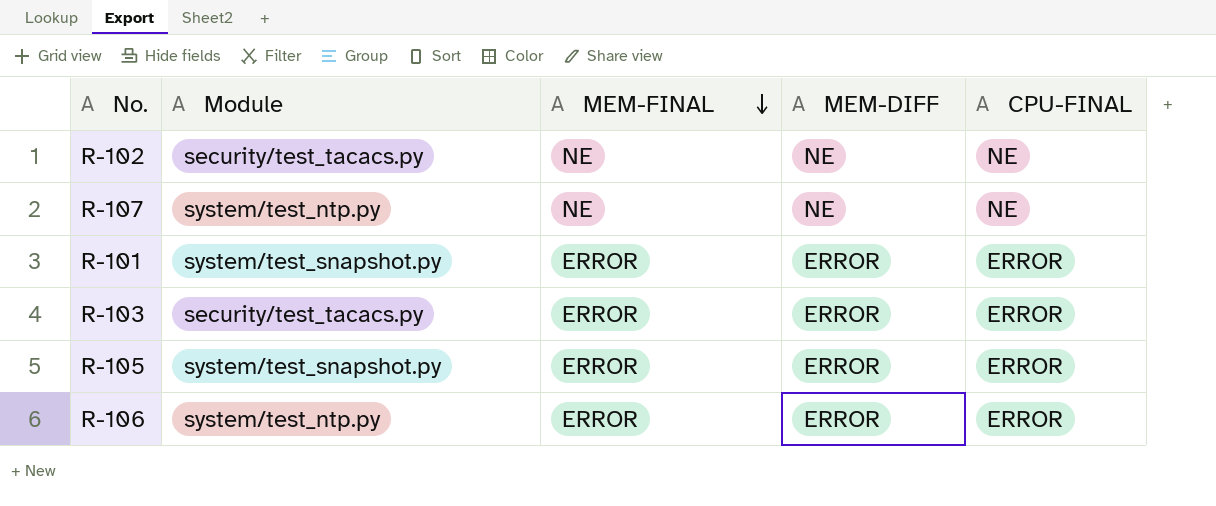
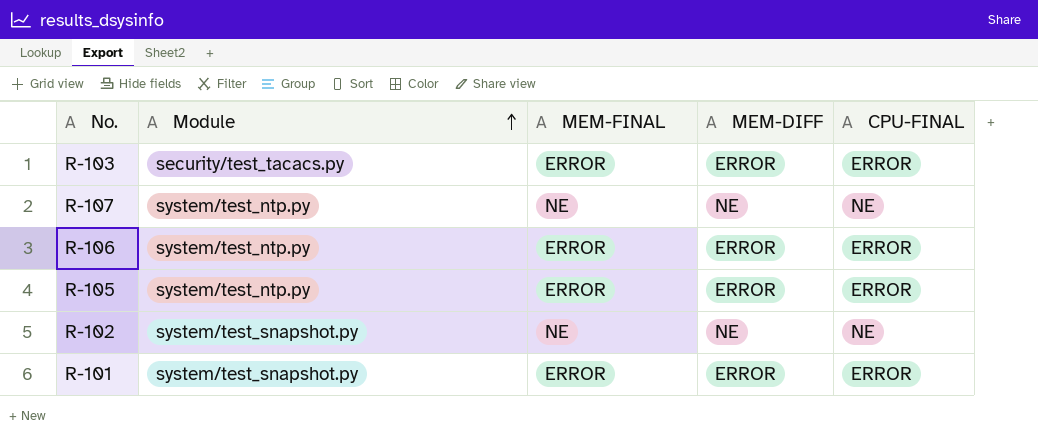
row order: MEM-FINAL descending -> Module ascending
R-105 | Module: system/test_snapshot.py -> system/test_ntp.py
R-102 | Module: security/test_tacacs.py -> system/test_snapshot.py

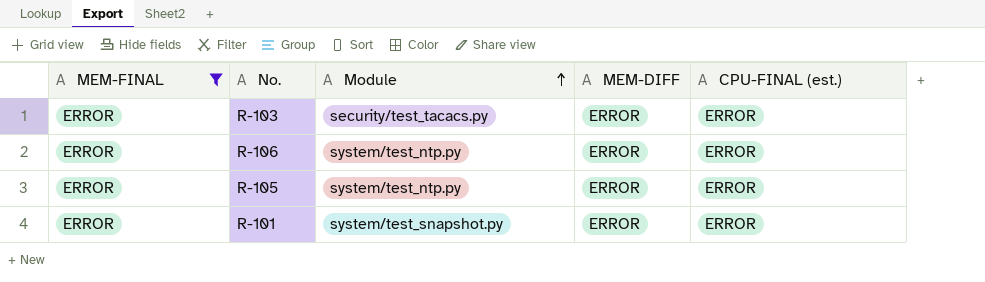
filter: none -> MEM-FINAL = ERROR
column MEM-FINAL | position: 3 -> 1
column name: CPU-FINAL -> CPU-FINAL (est.)

